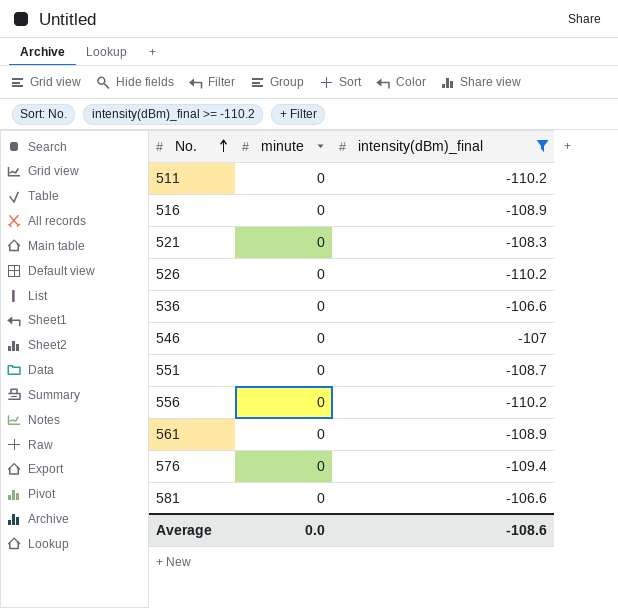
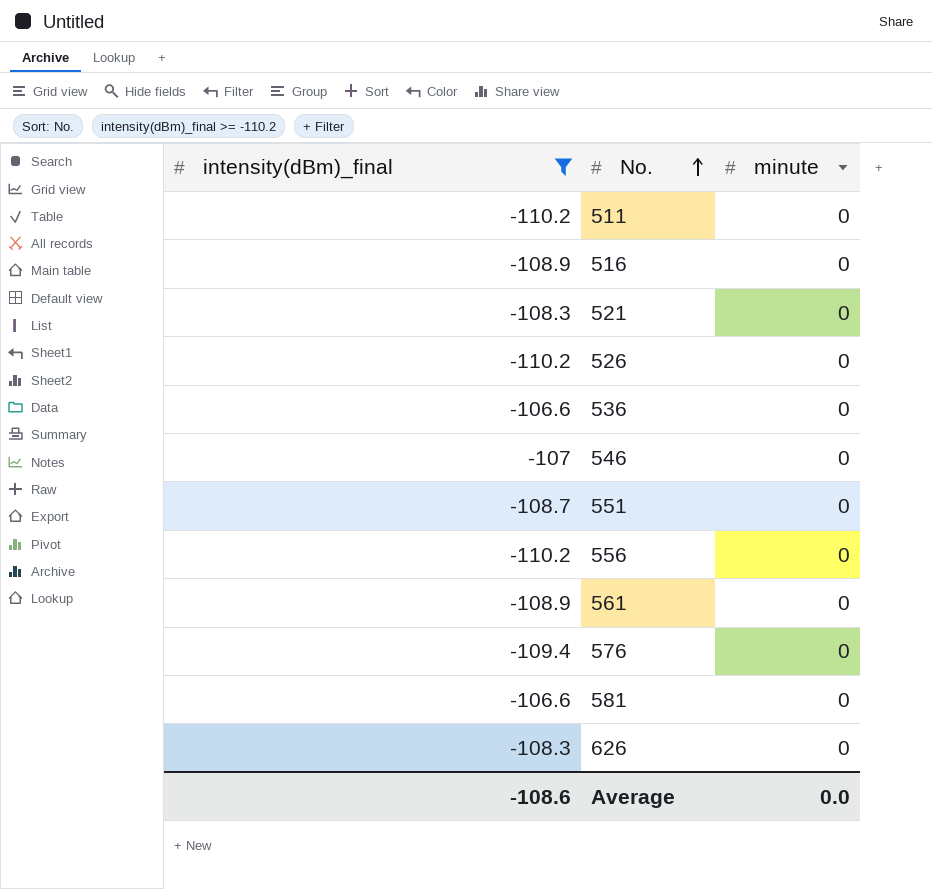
column intensity(dBm)_final | position: 3 -> 1
row 626: none -> -108.3 | 0

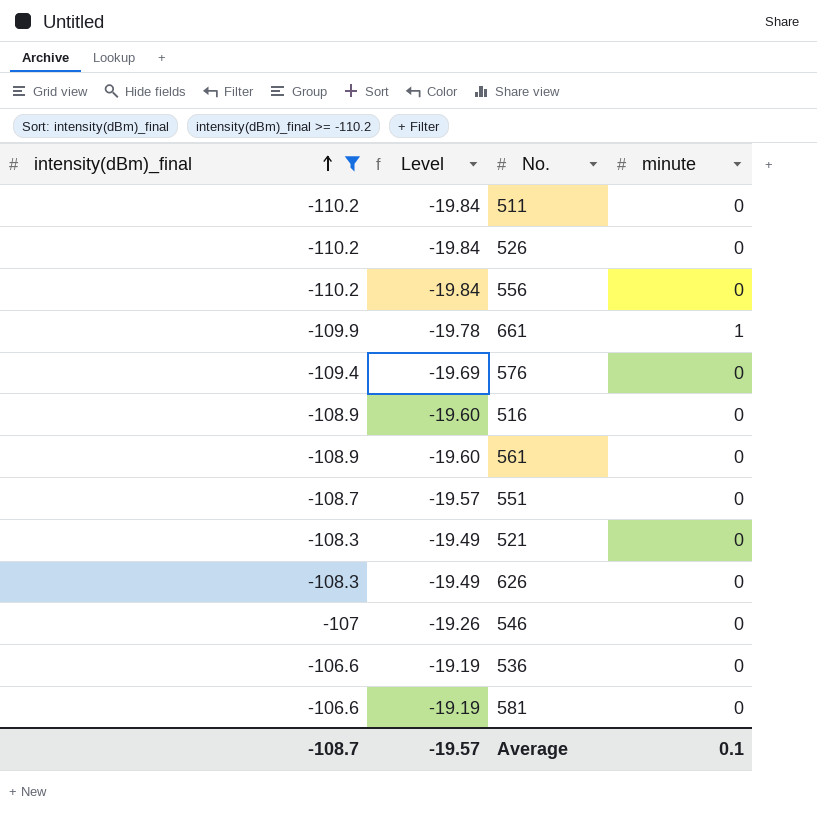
row order: No. ascending -> intensity(dBm)_final ascending
column Level | formula: none -> [intensity(dBm)_final] * 0.18
row 661: none -> -109.9 | -19.78 | 1
Average | intensity(dBm)_final: -108.6 -> -108.7
Average | minute: 0.0 -> 0.1

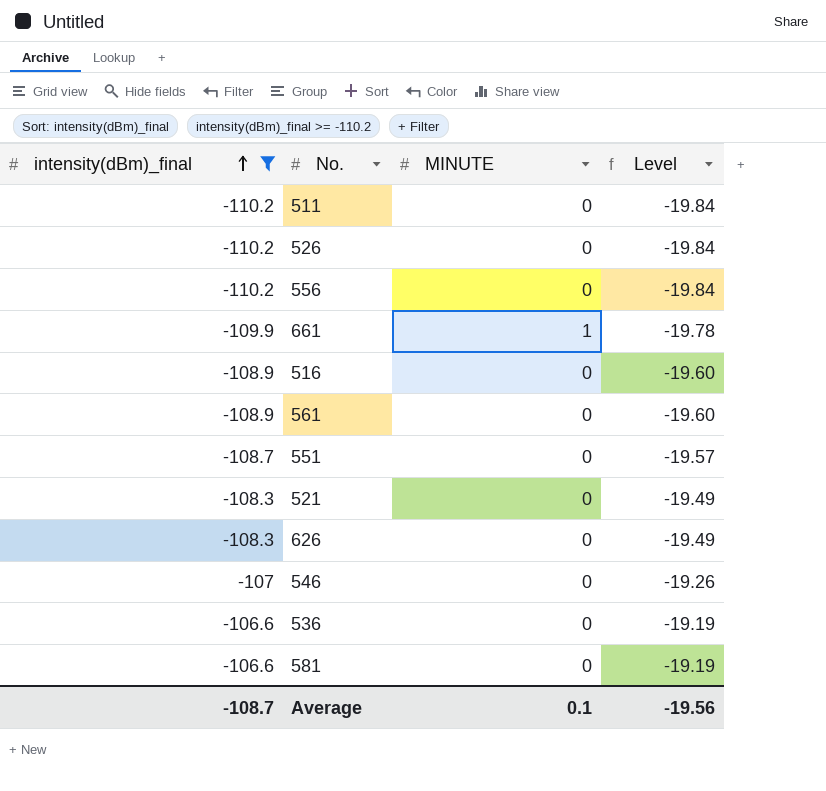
column name: minute -> MINUTE
column Level | position: 2 -> 4
row 576: -109.4 | -19.69 | 0 -> none
Average | Level: -19.57 -> -19.56

